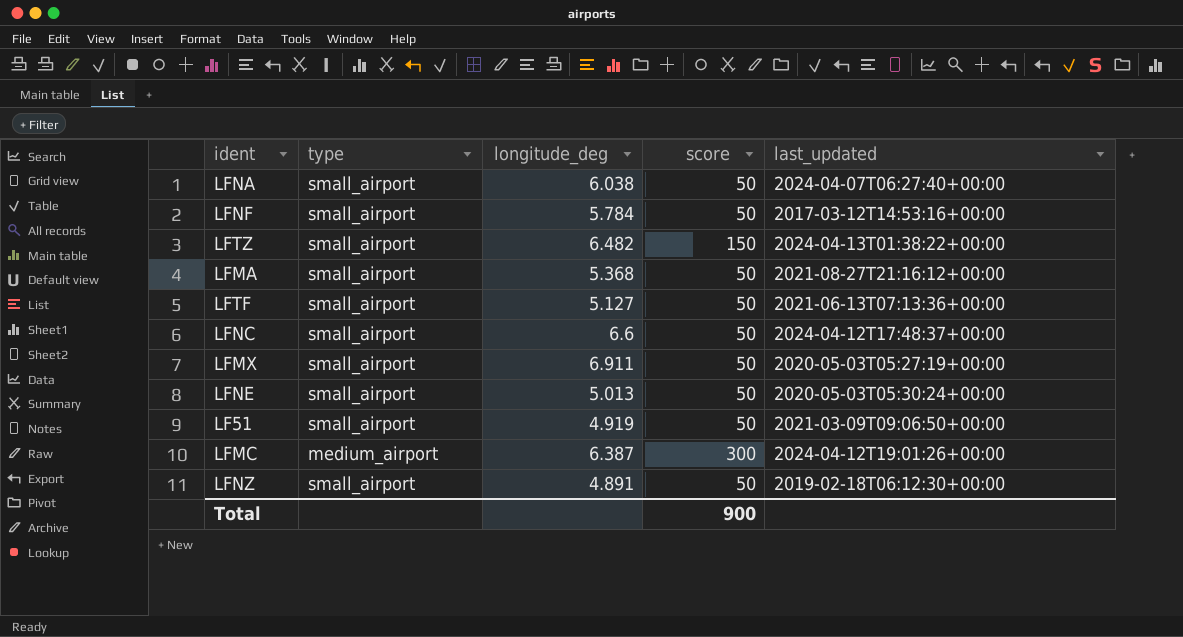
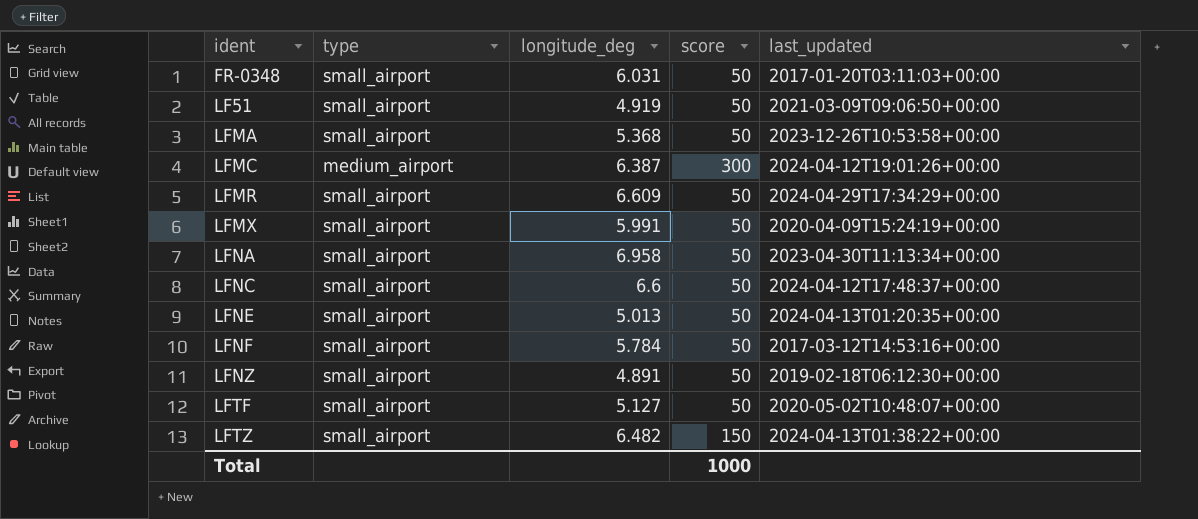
row order: none -> ident ascending
row FR-0348: none -> small_airport | 6.031 | 50 | 2017-01-20T03:11:03+00:00
LFMA | last_updated: 2021-08-27T21:16:12+00:00 -> 2023-12-26T10:53:58+00:00
row LFMR: none -> small_airport | 6.609 | 50 | 2024-04-29T17:34:29+00:00
LFMX | longitude_deg: 6.911 -> 5.991
LFMX | last_updated: 2020-05-03T05:27:19+00:00 -> 2020-04-09T15:24:19+00:00
LFNA | longitude_deg: 6.038 -> 6.958
LFNA | last_updated: 2024-04-07T06:27:40+00:00 -> 2023-04-30T11:13:34+00:00
LFNE | last_updated: 2020-05-03T05:30:24+00:00 -> 2024-04-13T01:20:35+00:00
LFTF | last_updated: 2021-06-13T07:13:36+00:00 -> 2020-05-02T10:48:07+00:00
Total | score: 900 -> 1000

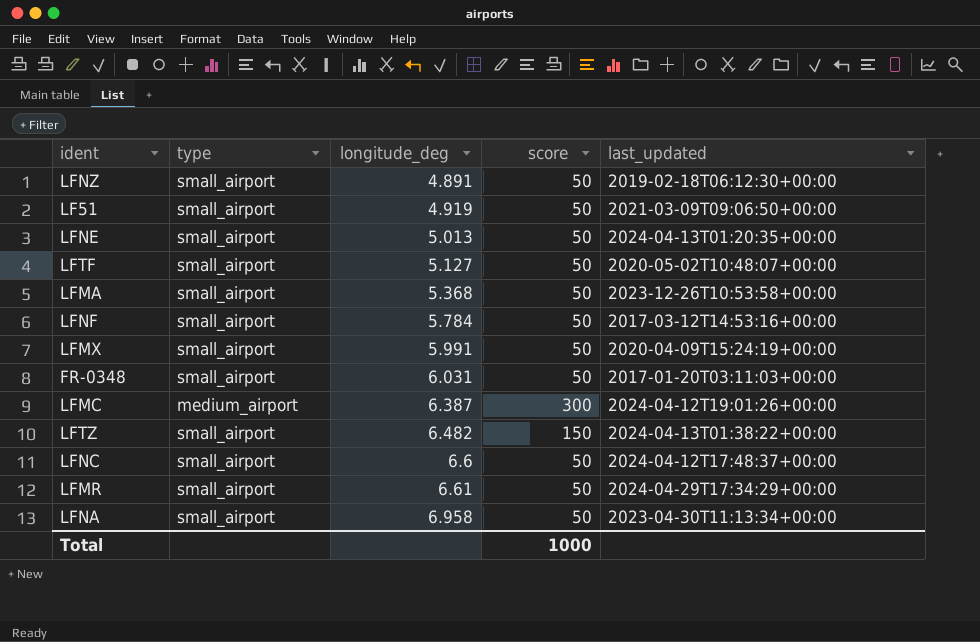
row order: ident ascending -> longitude_deg ascending
LFMR | longitude_deg: 6.609 -> 6.61

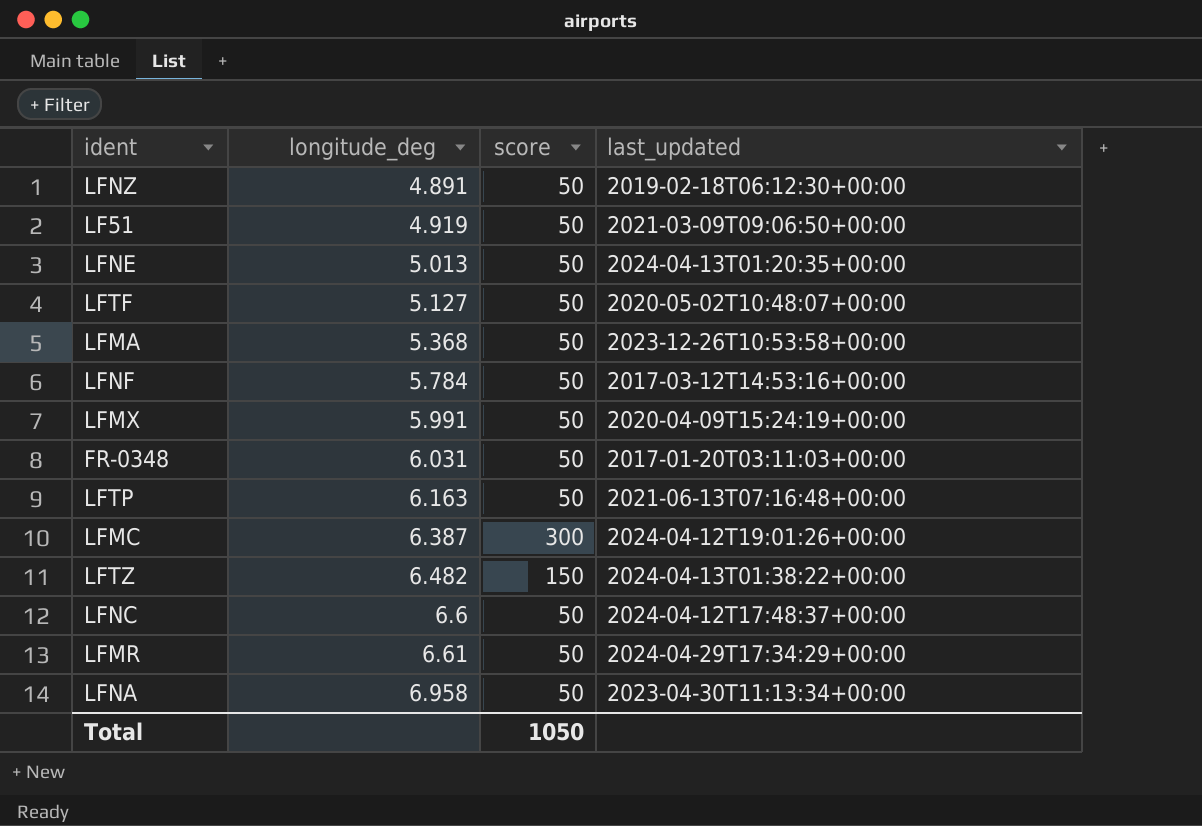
column type | position: 2 -> none
row LFTP: none -> 6.163 | 50 | 2021-06-13T07:16:48+00:00
Total | score: 1000 -> 1050

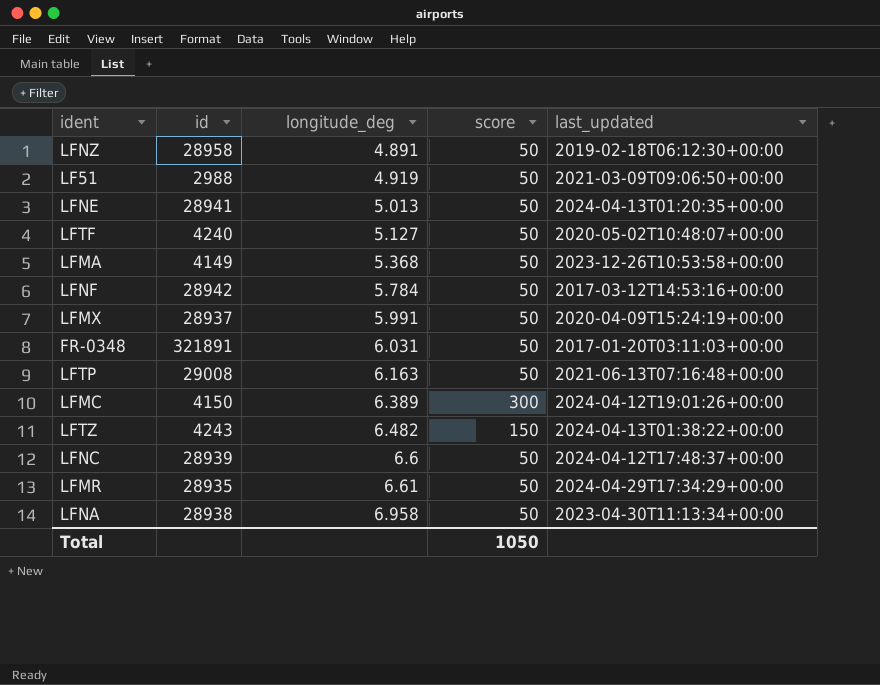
column id | position: none -> 2
LFMC | longitude_deg: 6.387 -> 6.389

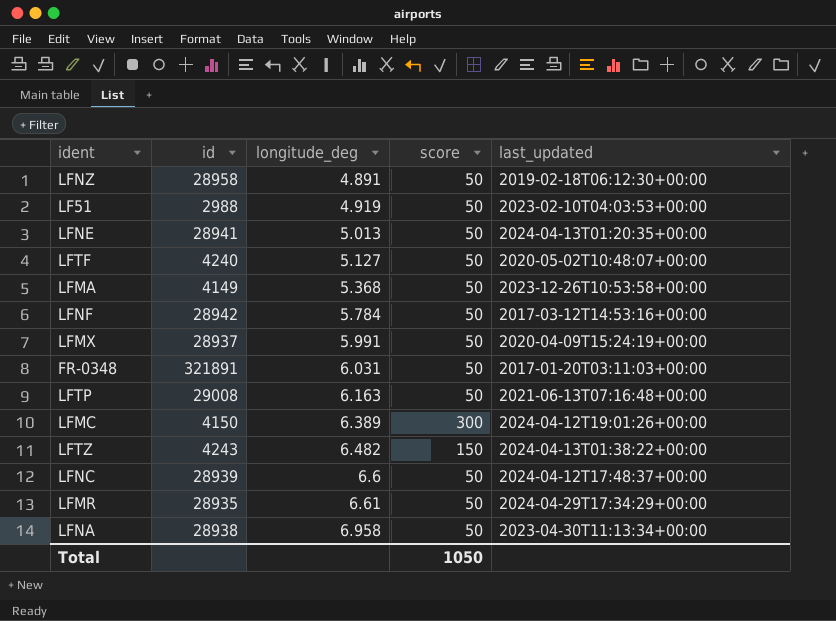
LF51 | last_updated: 2021-03-09T09:06:50+00:00 -> 2023-02-10T04:03:53+00:00

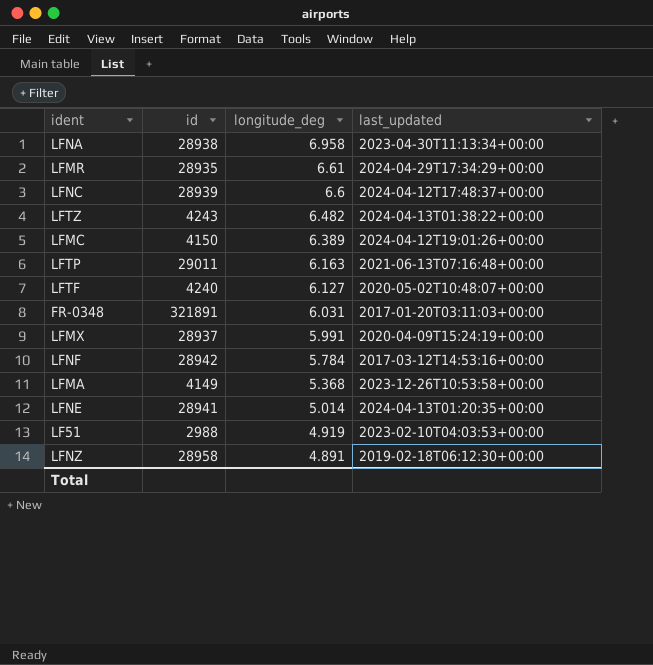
row order: longitude_deg ascending -> longitude_deg descending
column score | position: 4 -> none
LFTP | id: 29008 -> 29011
LFTF | longitude_deg: 5.127 -> 6.127
LFNE | longitude_deg: 5.013 -> 5.014

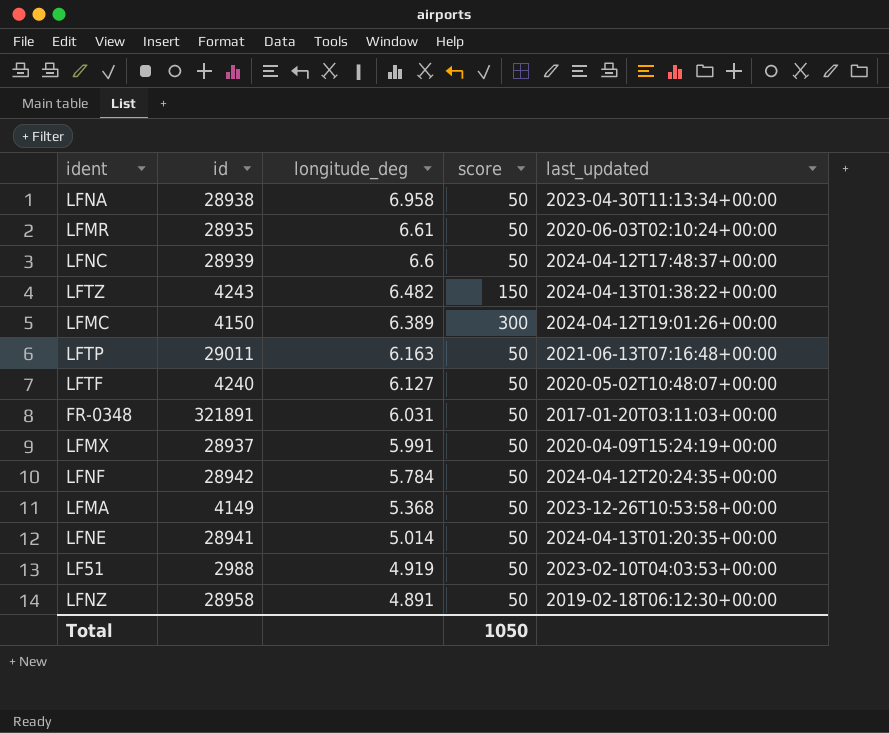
column score | position: none -> 4
LFMR | last_updated: 2024-04-29T17:34:29+00:00 -> 2020-06-03T02:10:24+00:00
LFNF | last_updated: 2017-03-12T14:53:16+00:00 -> 2024-04-12T20:24:35+00:00

